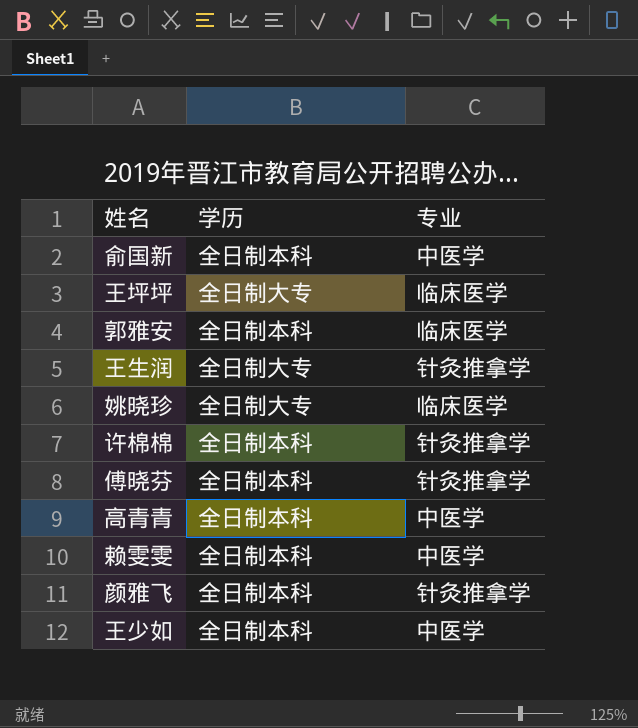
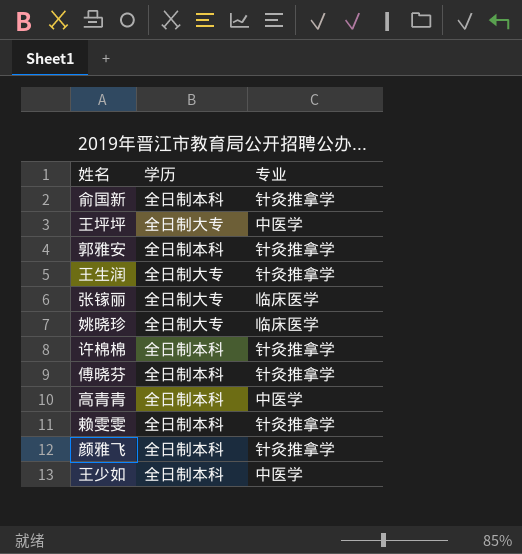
俞国新 | 专业: 中医学 -> 针灸推拿学
王坪坪 | 专业: 临床医学 -> 中医学
郭雅安 | 专业: 临床医学 -> 针灸推拿学
row 张镓丽: none -> 全日制大专 | 临床医学
赖雯雯 | 专业: 中医学 -> 针灸推拿学

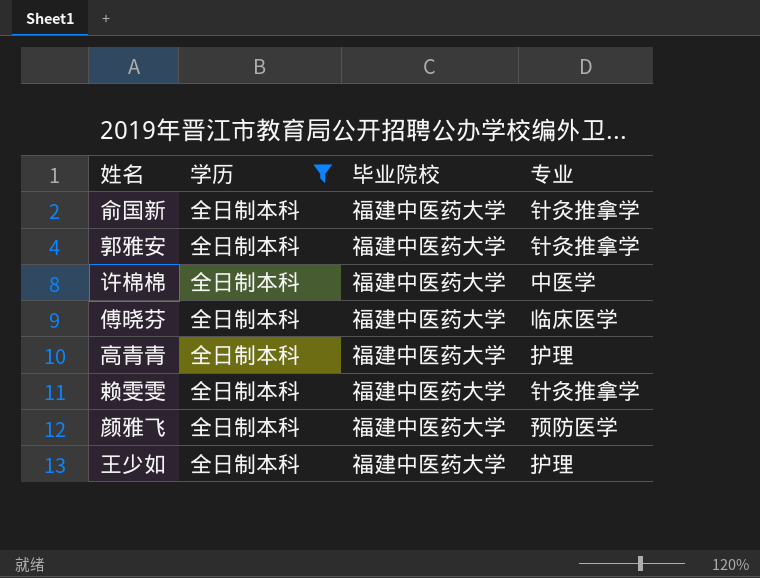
filter: none -> 学历 = 全日制本科
column 毕业院校 | position: none -> 3
许棉棉 | 专业: 针灸推拿学 -> 中医学
傅晓芬 | 专业: 针灸推拿学 -> 临床医学
高青青 | 专业: 中医学 -> 护理
颜雅飞 | 专业: 针灸推拿学 -> 预防医学
王少如 | 专业: 中医学 -> 护理

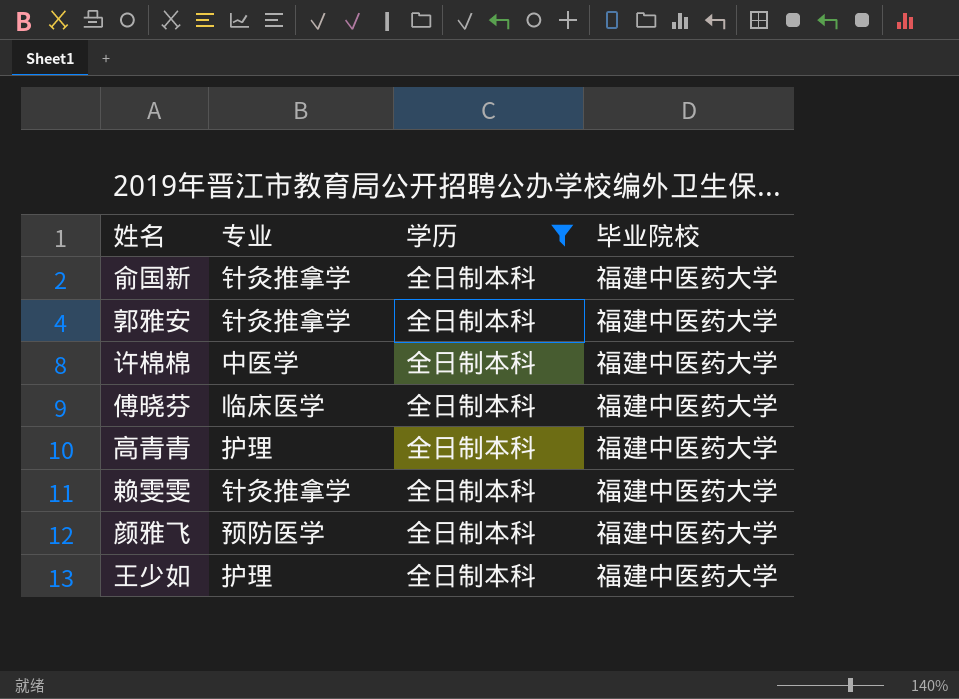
column 专业 | position: 4 -> 2

